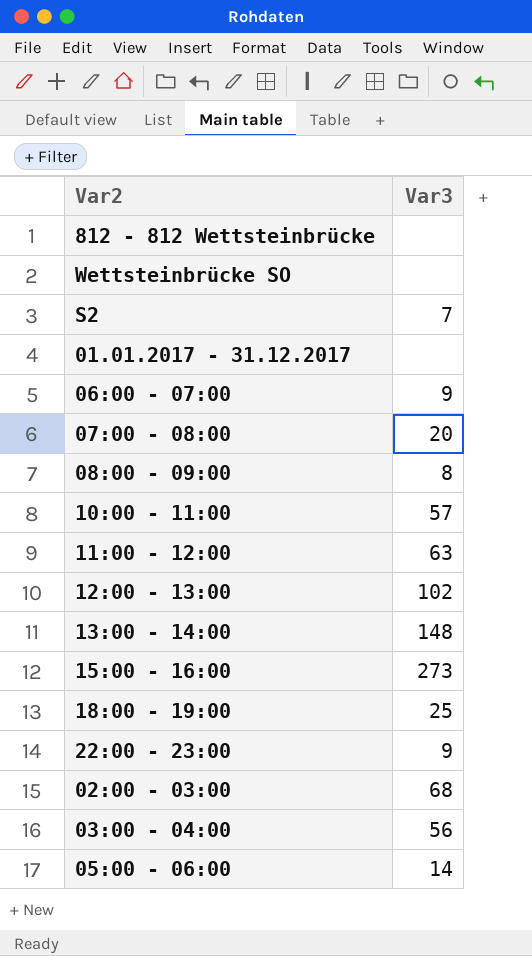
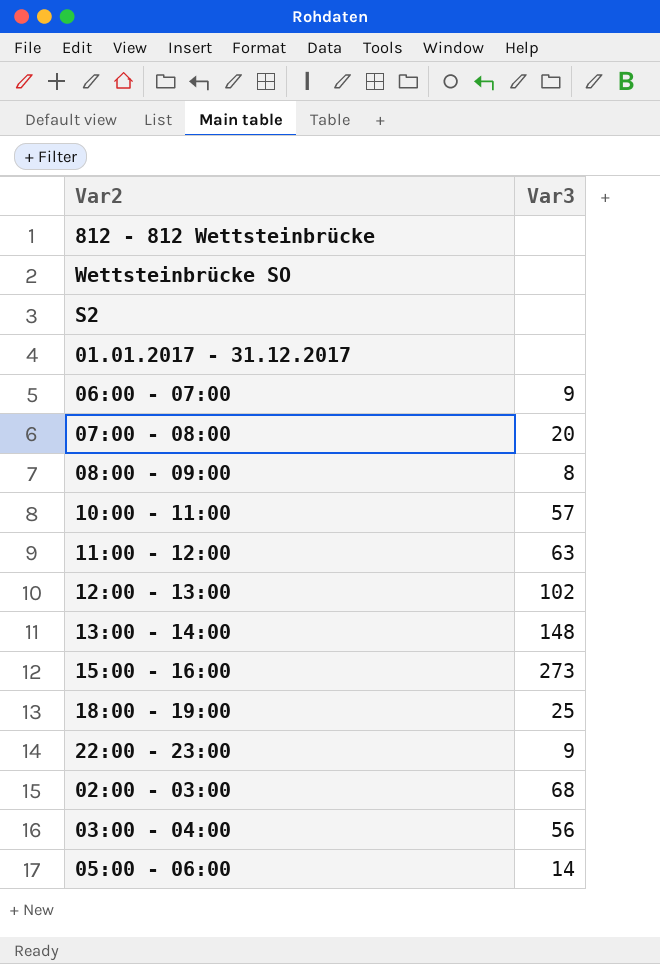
S2 | Var3: 7 -> none

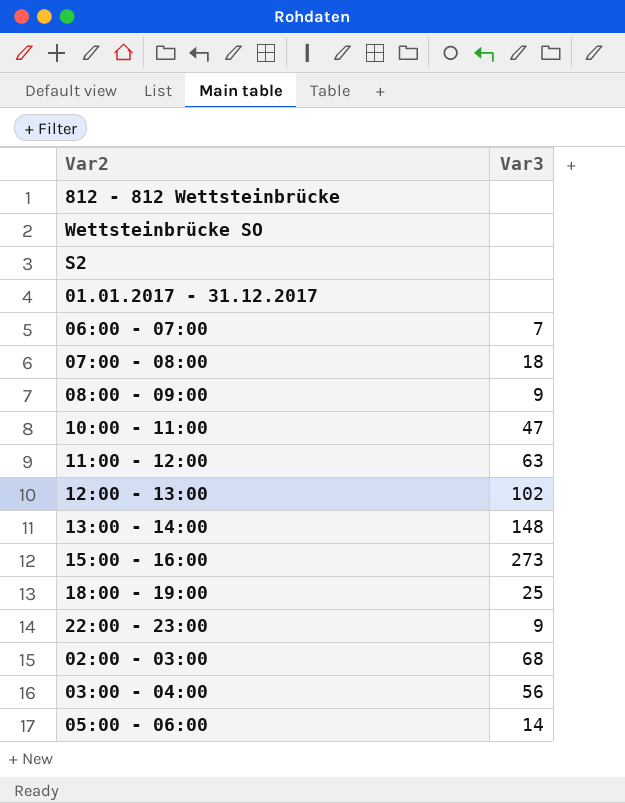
06:00 - 07:00 | Var3: 9 -> 7
07:00 - 08:00 | Var3: 20 -> 18
08:00 - 09:00 | Var3: 8 -> 9
10:00 - 11:00 | Var3: 57 -> 47

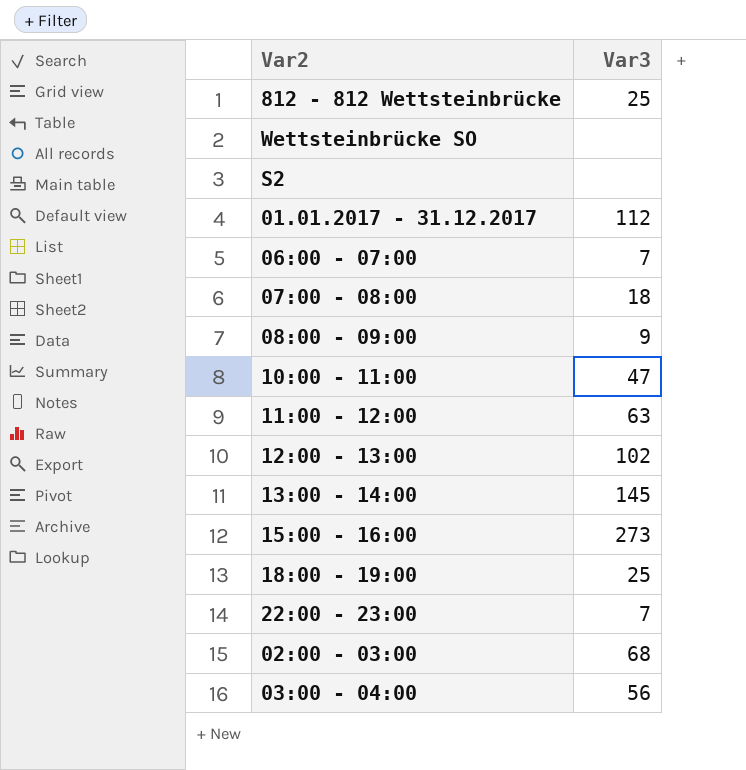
row 05:00 - 06:00: 14 -> none
812 - 812 Wettsteinbrücke | Var3: none -> 25
01.01.2017 - 31.12.2017 | Var3: none -> 112
13:00 - 14:00 | Var3: 148 -> 145
22:00 - 23:00 | Var3: 9 -> 7

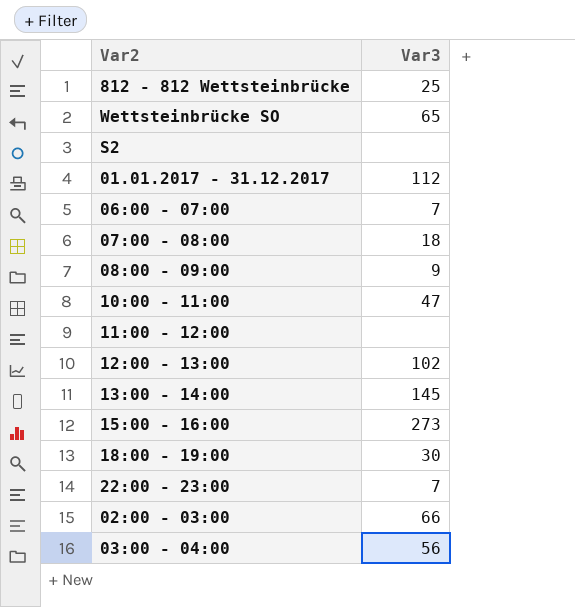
Wettsteinbrücke SO | Var3: none -> 65
11:00 - 12:00 | Var3: 63 -> none
18:00 - 19:00 | Var3: 25 -> 30
02:00 - 03:00 | Var3: 68 -> 66

